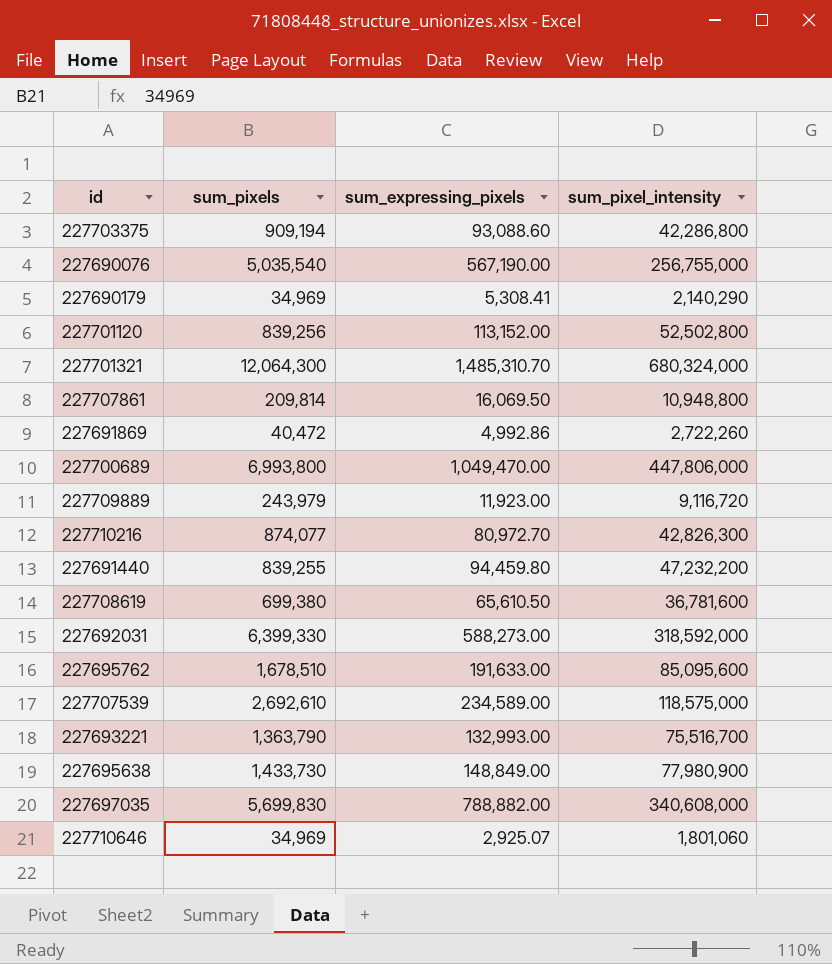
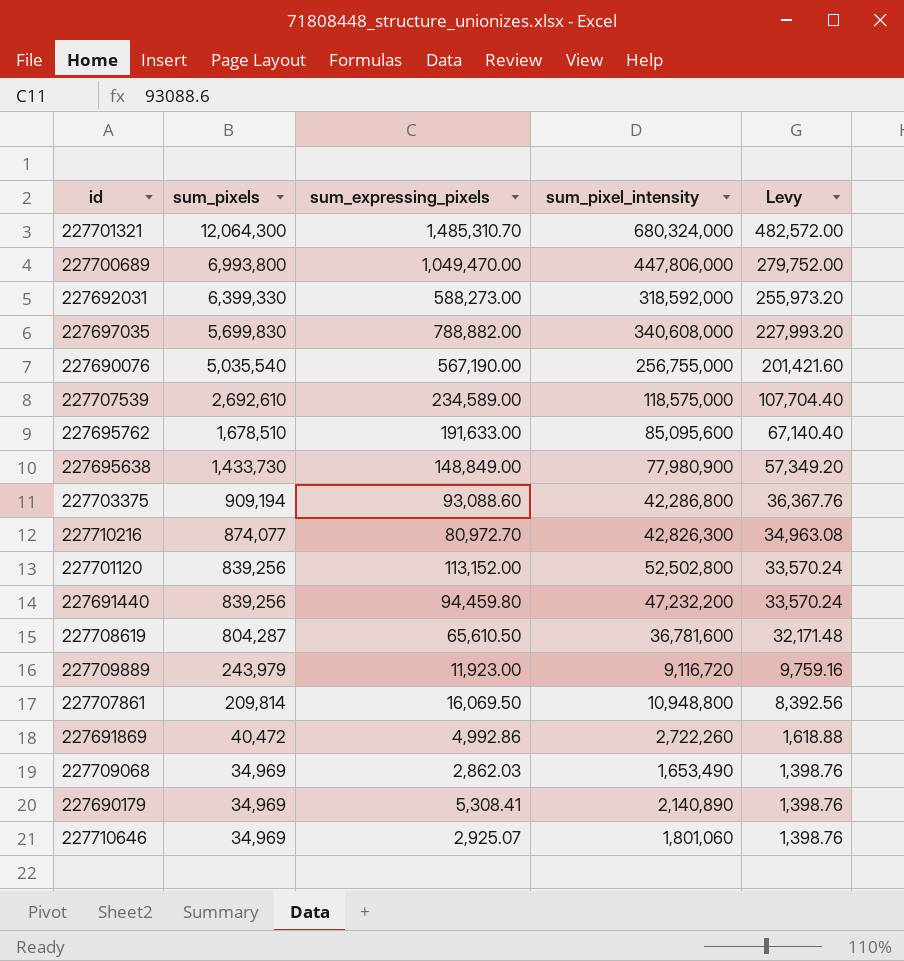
row order: none -> sum_pixels descending
column Levy | formula: none -> [sum_pixels] * 0.04
row 227693221: 1,363,790 | 132,993.00 | 75,516,700 -> none
227691440 | sum_pixels: 839,255 -> 839,256
227708619 | sum_pixels: 699,380 -> 804,287
row 227709068: none -> 34,969 | 2,862.03 | 1,653,490 | 1,398.76
227690179 | sum_pixel_intensity: 2,140,290 -> 2,140,890

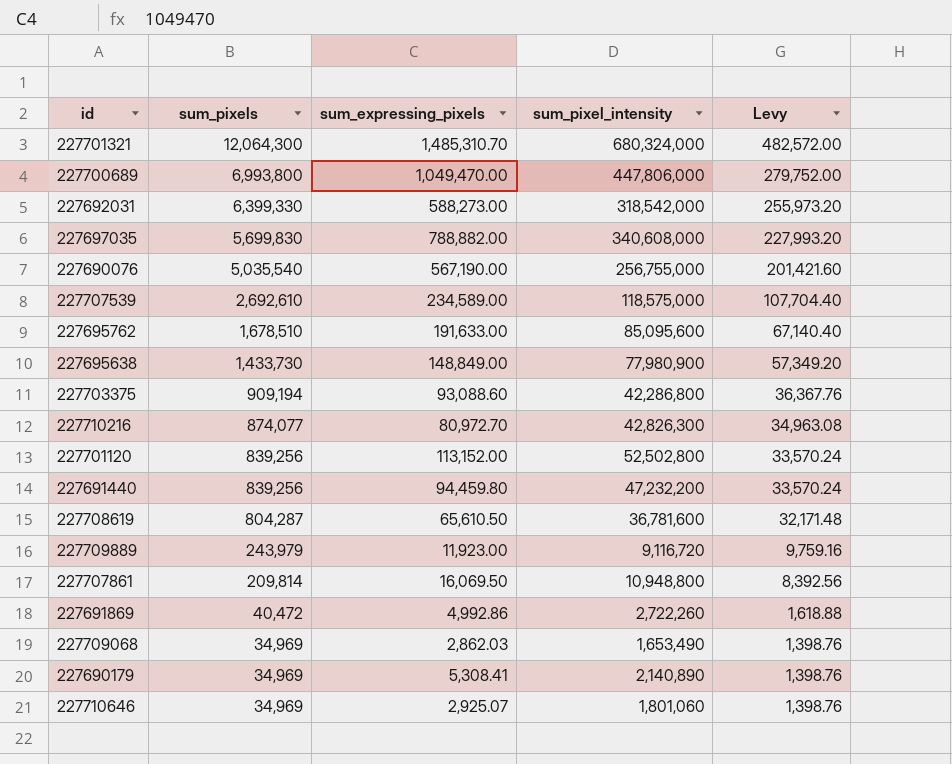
227692031 | sum_pixel_intensity: 318,592,000 -> 318,542,000

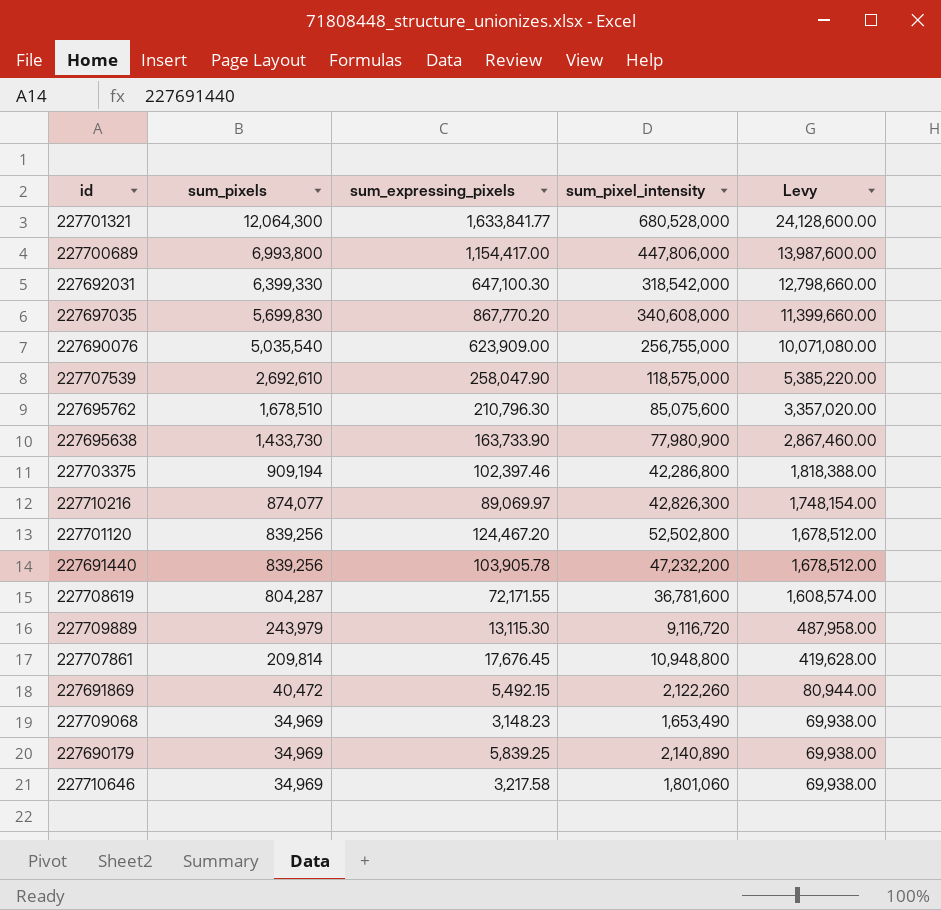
column Levy | formula: [sum_pixels] * 0.04 -> [sum_pixels] * 2
227701321 | sum_expressing_pixels: 1,485,310.70 -> 1,633,841.77
227701321 | sum_pixel_intensity: 680,324,000 -> 680,528,000
227700689 | sum_expressing_pixels: 1,049,470.00 -> 1,154,417.00
227692031 | sum_expressing_pixels: 588,273.00 -> 647,100.30
227697035 | sum_expressing_pixels: 788,882.00 -> 867,770.20
227690076 | sum_expressing_pixels: 567,190.00 -> 623,909.00
227707539 | sum_expressing_pixels: 234,589.00 -> 258,047.90
227695762 | sum_expressing_pixels: 191,633.00 -> 210,796.30
227695762 | sum_pixel_intensity: 85,095,600 -> 85,075,600
227695638 | sum_expressing_pixels: 148,849.00 -> 163,733.90
227703375 | sum_expressing_pixels: 93,088.60 -> 102,397.46
227710216 | sum_expressing_pixels: 80,972.70 -> 89,069.97
227701120 | sum_expressing_pixels: 113,152.00 -> 124,467.20
227691440 | sum_expressing_pixels: 94,459.80 -> 103,905.78
227708619 | sum_expressing_pixels: 65,610.50 -> 72,171.55
227709889 | sum_expressing_pixels: 11,923.00 -> 13,115.30
227707861 | sum_expressing_pixels: 16,069.50 -> 17,676.45
227691869 | sum_expressing_pixels: 4,992.86 -> 5,492.15
227691869 | sum_pixel_intensity: 2,722,260 -> 2,122,260
227709068 | sum_expressing_pixels: 2,862.03 -> 3,148.23
227690179 | sum_expressing_pixels: 5,308.41 -> 5,839.25
227710646 | sum_expressing_pixels: 2,925.07 -> 3,217.58

